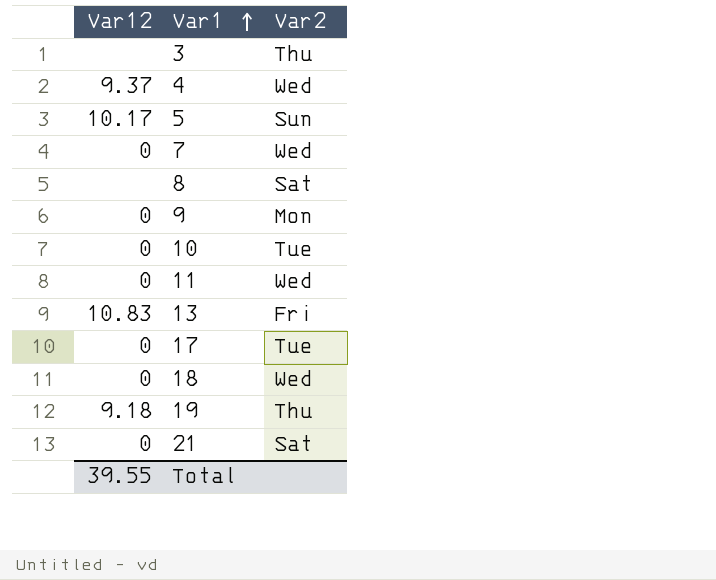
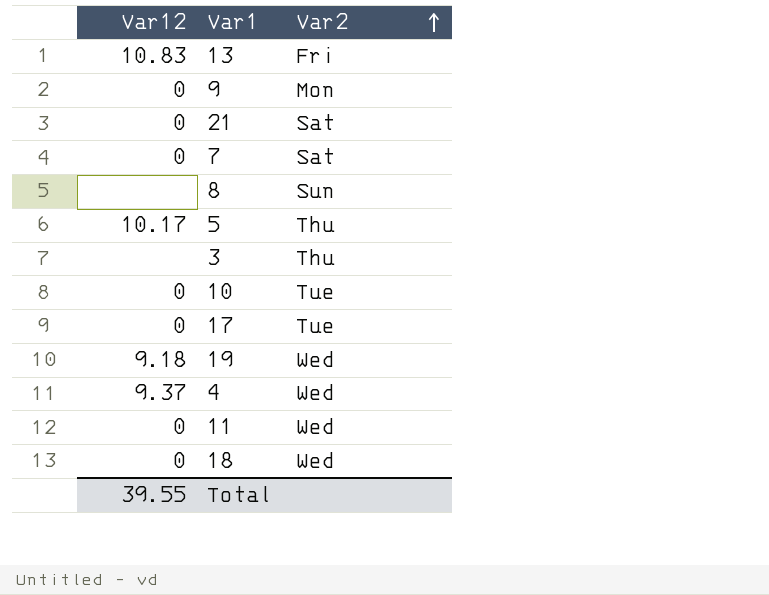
row order: Var1 ascending -> Var2 ascending
7 | Var2: Wed -> Sat
8 | Var2: Sat -> Sun
5 | Var2: Sun -> Thu
19 | Var2: Thu -> Wed

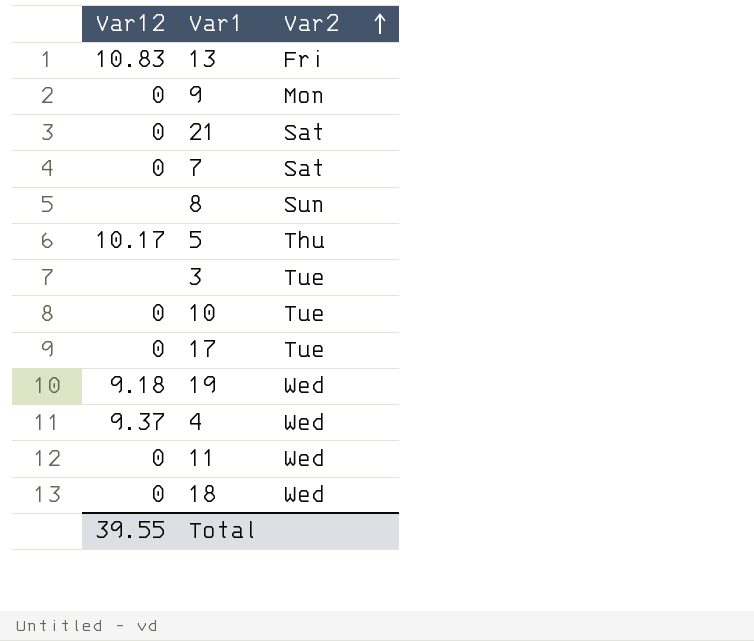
3 | Var2: Thu -> Tue

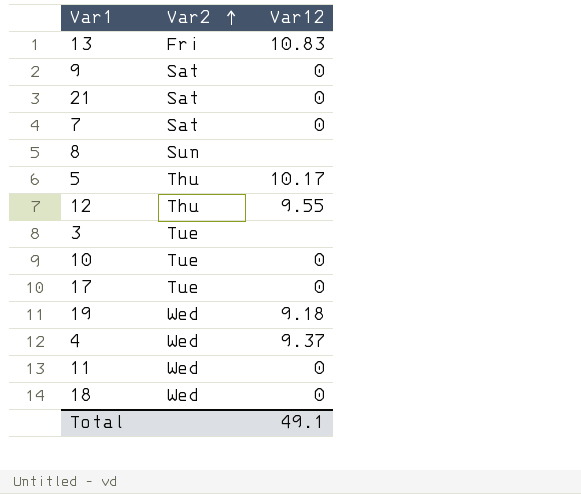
column Var12 | position: 1 -> 3
9 | Var2: Mon -> Sat
row 12: none -> Thu | 9.55
Total | Var12: 39.55 -> 49.1

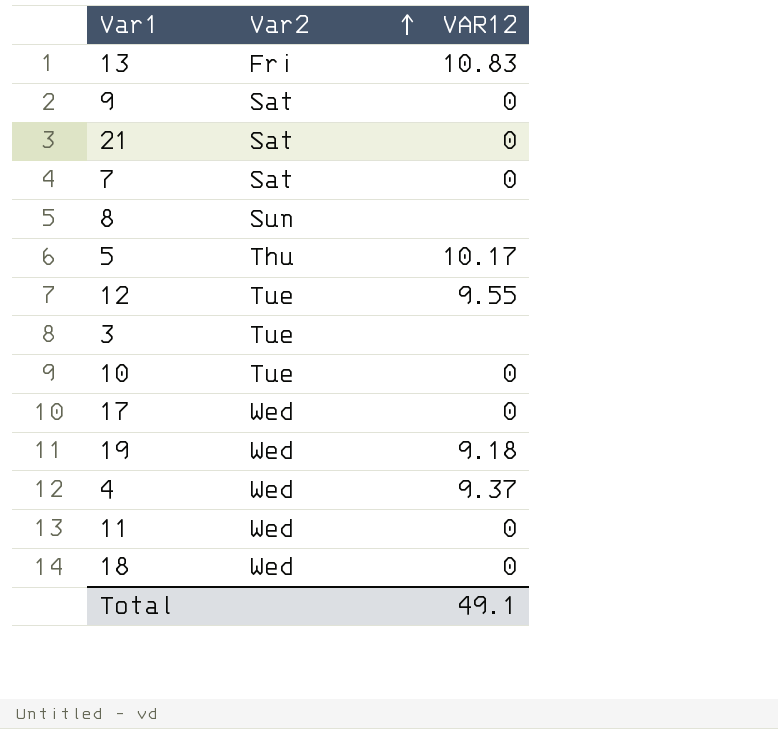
column name: Var12 -> VAR12
12 | Var2: Thu -> Tue
17 | Var2: Tue -> Wed

